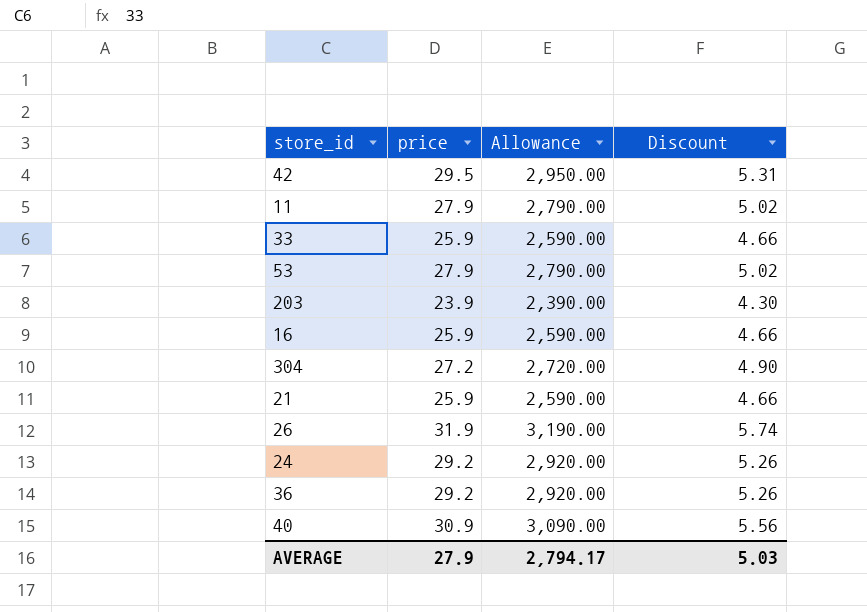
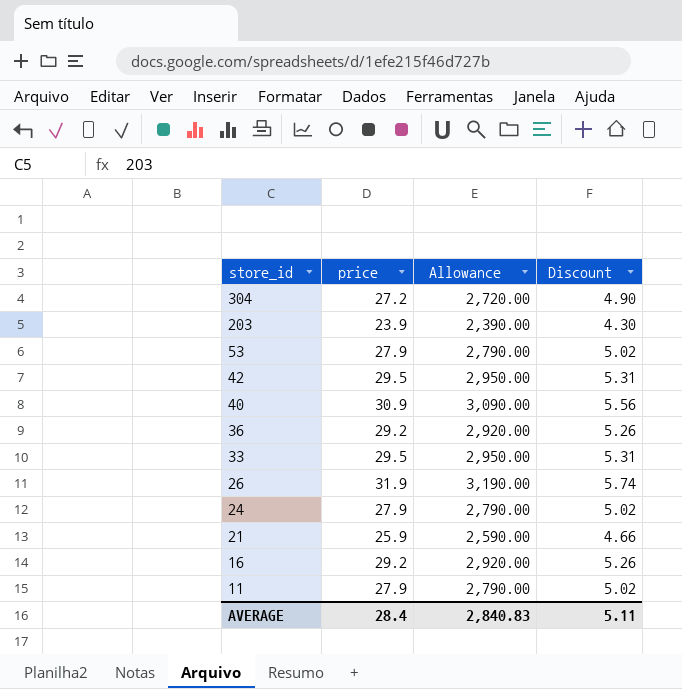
row order: none -> store_id descending
33 | price: 25.9 -> 29.5
33 | Allowance: 2,590.00 -> 2,950.00
33 | Discount: 4.66 -> 5.31
24 | price: 29.2 -> 27.9
24 | Allowance: 2,920.00 -> 2,790.00
24 | Discount: 5.26 -> 5.02
16 | price: 25.9 -> 29.2
16 | Allowance: 2,590.00 -> 2,920.00
16 | Discount: 4.66 -> 5.26
AVERAGE | price: 27.9 -> 28.4
AVERAGE | Allowance: 2,794.17 -> 2,840.83
AVERAGE | Discount: 5.03 -> 5.11

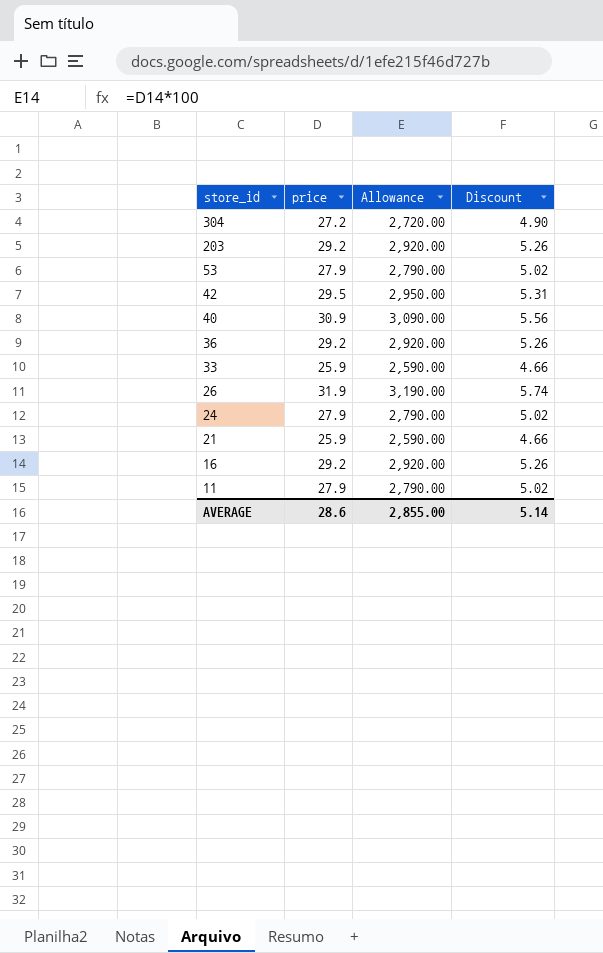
203 | price: 23.9 -> 29.2
203 | Allowance: 2,390.00 -> 2,920.00
203 | Discount: 4.30 -> 5.26
33 | price: 29.5 -> 25.9
33 | Allowance: 2,950.00 -> 2,590.00
33 | Discount: 5.31 -> 4.66
AVERAGE | price: 28.4 -> 28.6
AVERAGE | Allowance: 2,840.83 -> 2,855.00
AVERAGE | Discount: 5.11 -> 5.14

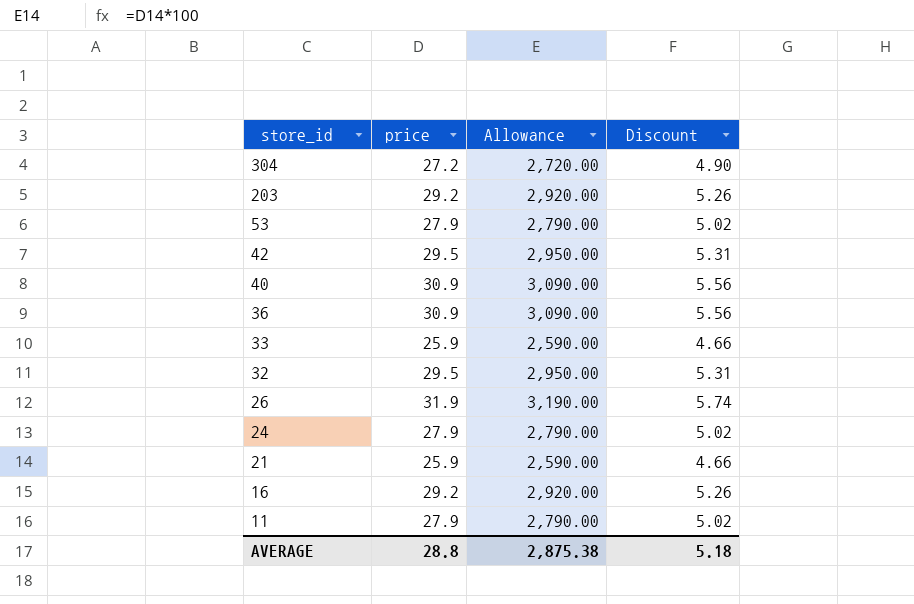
36 | price: 29.2 -> 30.9
36 | Allowance: 2,920.00 -> 3,090.00
36 | Discount: 5.26 -> 5.56
row 32: none -> 29.5 | 2,950.00 | 5.31
AVERAGE | price: 28.6 -> 28.8
AVERAGE | Allowance: 2,855.00 -> 2,875.38
AVERAGE | Discount: 5.14 -> 5.18

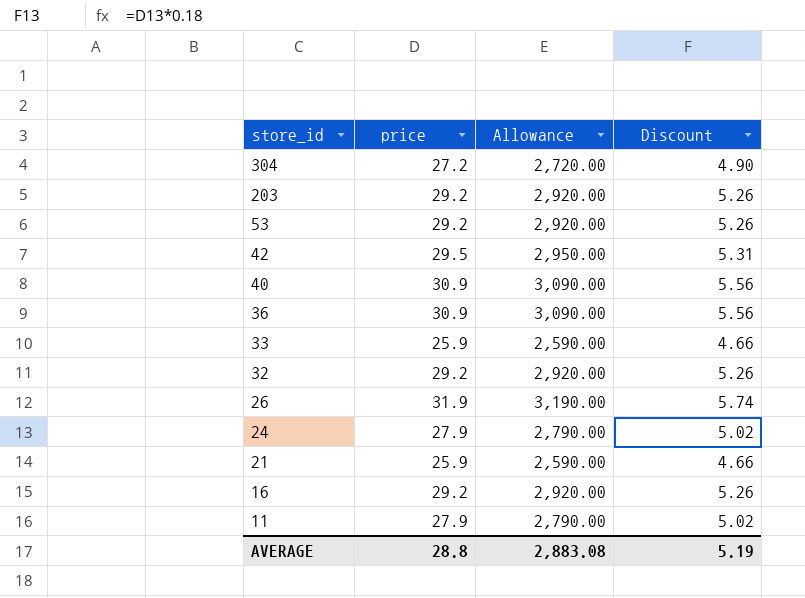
53 | price: 27.9 -> 29.2
53 | Allowance: 2,790.00 -> 2,920.00
53 | Discount: 5.02 -> 5.26
32 | price: 29.5 -> 29.2
32 | Allowance: 2,950.00 -> 2,920.00
32 | Discount: 5.31 -> 5.26
AVERAGE | Allowance: 2,875.38 -> 2,883.08
AVERAGE | Discount: 5.18 -> 5.19

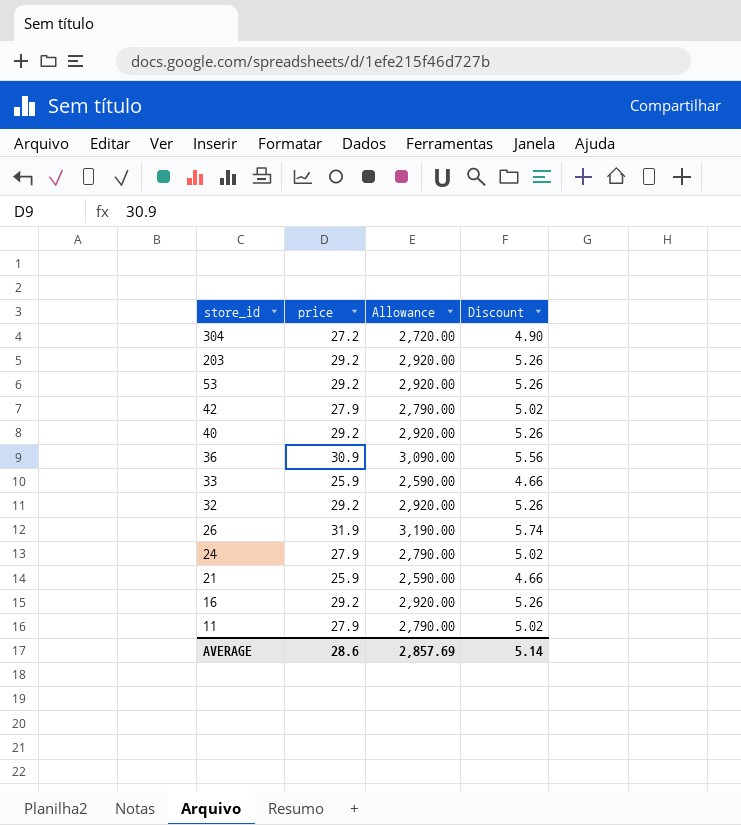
42 | price: 29.5 -> 27.9
42 | Allowance: 2,950.00 -> 2,790.00
42 | Discount: 5.31 -> 5.02
40 | price: 30.9 -> 29.2
40 | Allowance: 3,090.00 -> 2,920.00
40 | Discount: 5.56 -> 5.26
AVERAGE | price: 28.8 -> 28.6
AVERAGE | Allowance: 2,883.08 -> 2,857.69
AVERAGE | Discount: 5.19 -> 5.14

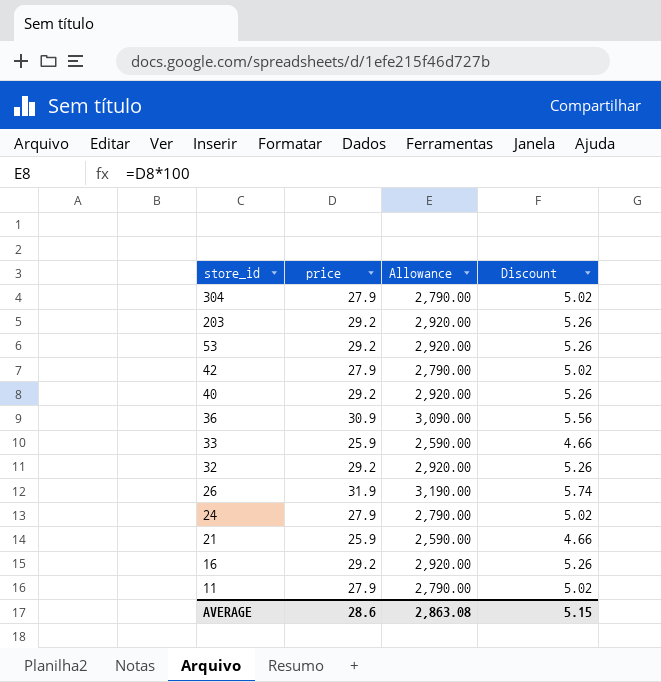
304 | price: 27.2 -> 27.9
304 | Allowance: 2,720.00 -> 2,790.00
304 | Discount: 4.90 -> 5.02
AVERAGE | Allowance: 2,857.69 -> 2,863.08
AVERAGE | Discount: 5.14 -> 5.15

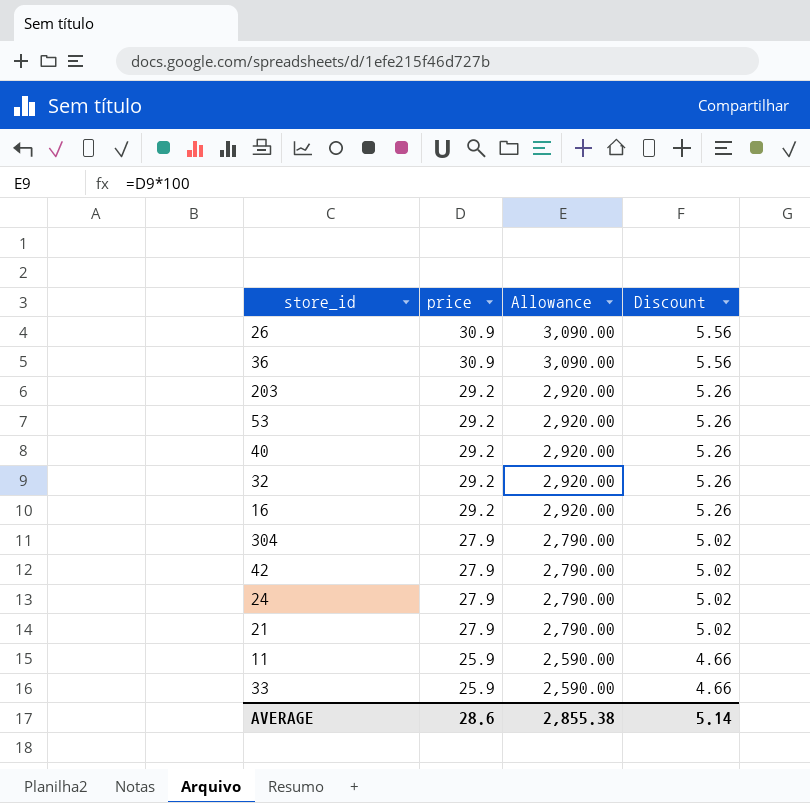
row order: store_id descending -> price descending
26 | price: 31.9 -> 30.9
26 | Allowance: 3,190.00 -> 3,090.00
26 | Discount: 5.74 -> 5.56
21 | price: 25.9 -> 27.9
21 | Allowance: 2,590.00 -> 2,790.00
21 | Discount: 4.66 -> 5.02
11 | price: 27.9 -> 25.9
11 | Allowance: 2,790.00 -> 2,590.00
11 | Discount: 5.02 -> 4.66
AVERAGE | Allowance: 2,863.08 -> 2,855.38
AVERAGE | Discount: 5.15 -> 5.14

